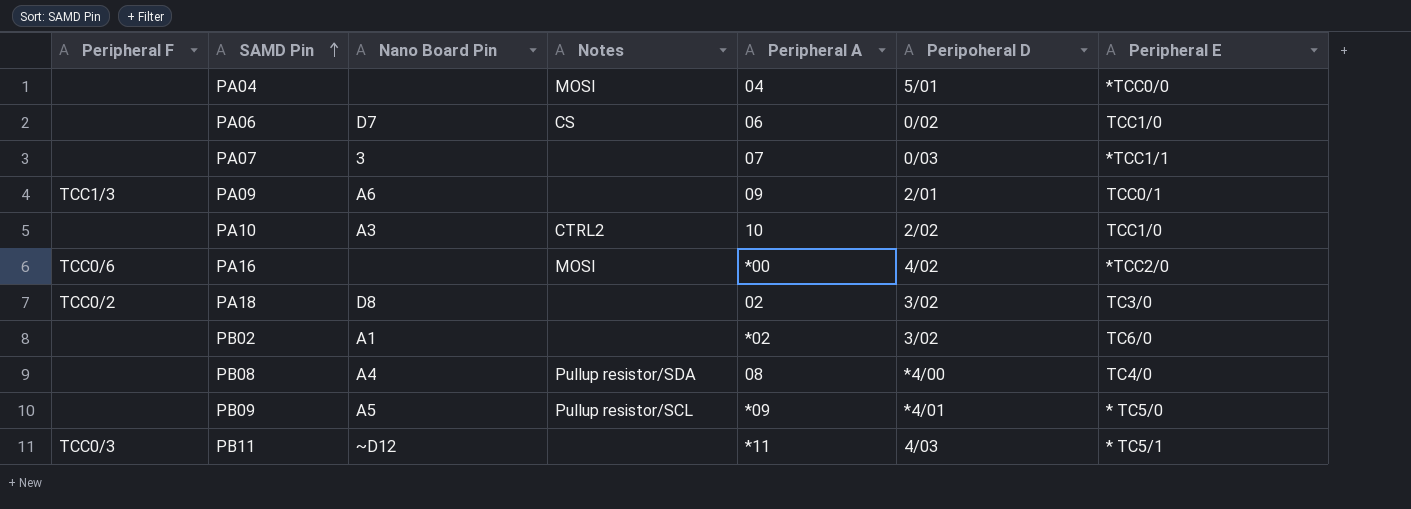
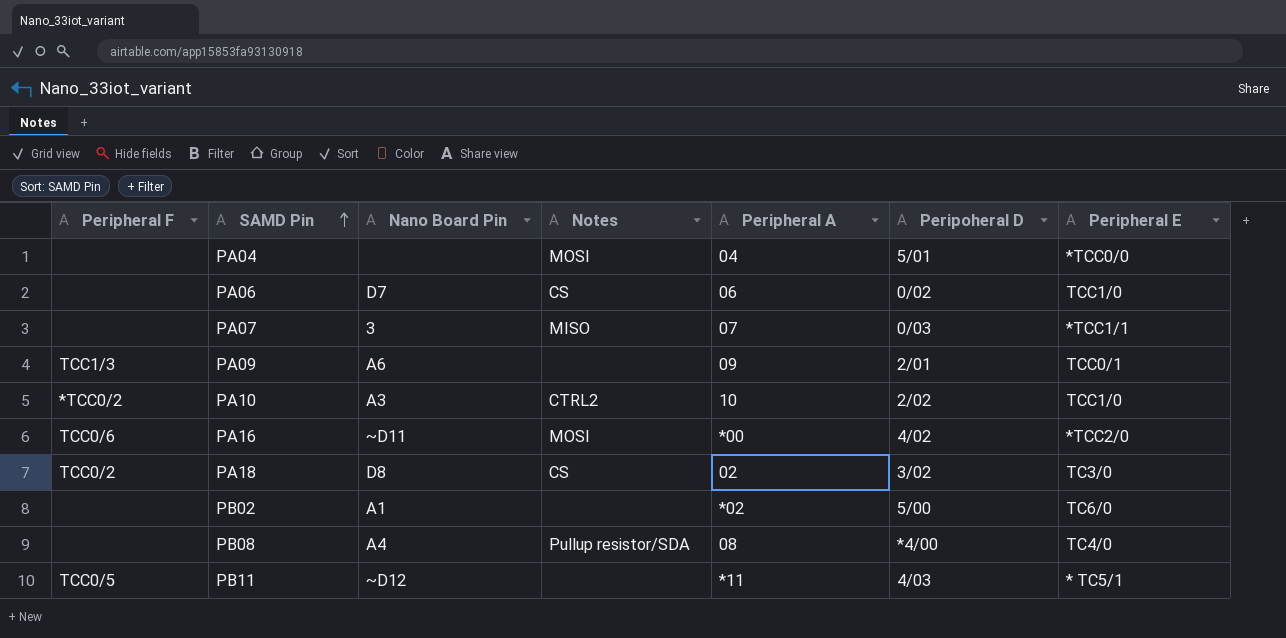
row PB09: none | A5 | Pullup resistor/SCL | *09 | *4/01 | * TC5/0 -> none
PA07 | Notes: none -> MISO
PA10 | Peripheral F: none -> *TCC0/2
PA16 | Nano Board Pin: none -> ~D11
PA18 | Notes: none -> CS
PB02 | Peripoheral D: 3/02 -> 5/00
PB11 | Peripheral F: TCC0/3 -> TCC0/5

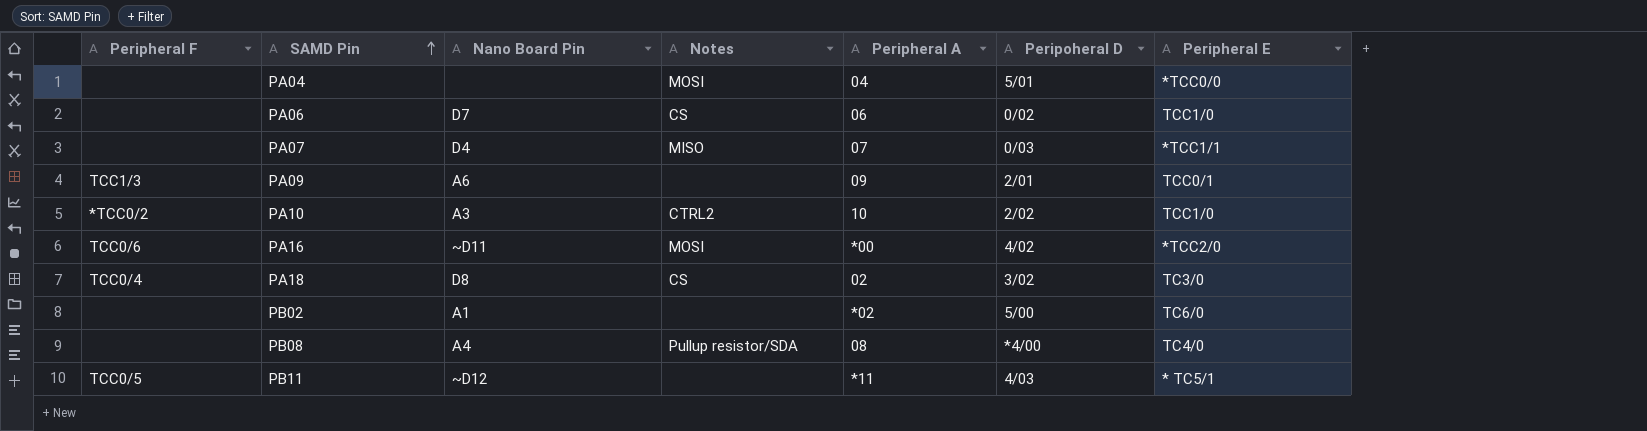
PA07 | Nano Board Pin: 3 -> D4
PA18 | Peripheral F: TCC0/2 -> TCC0/4

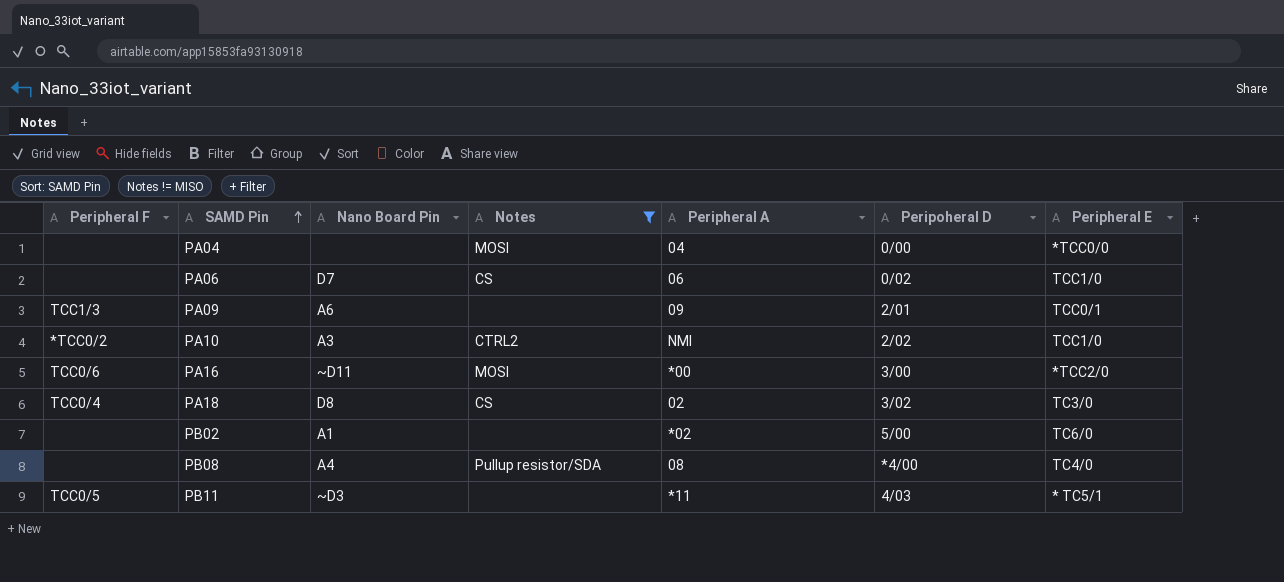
filter: none -> Notes != MISO
PA04 | Peripoheral D: 5/01 -> 0/00
PA10 | Peripheral A: 10 -> NMI
PA16 | Peripoheral D: 4/02 -> 3/00
PB11 | Nano Board Pin: ~D12 -> ~D3

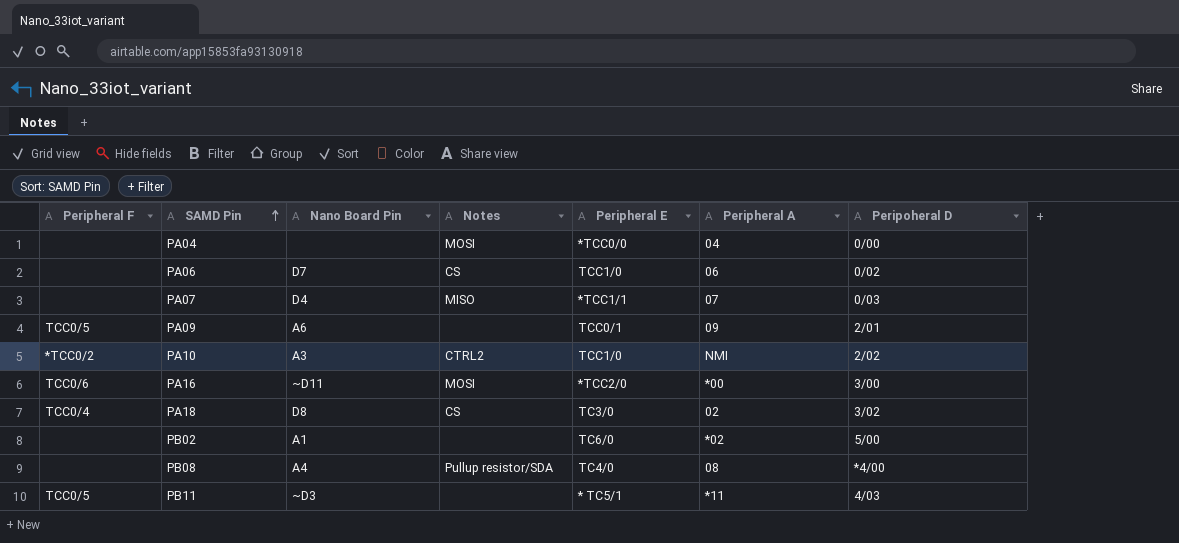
filter: Notes != MISO -> none
column Peripheral E | position: 7 -> 5
PA09 | Peripheral F: TCC1/3 -> TCC0/5

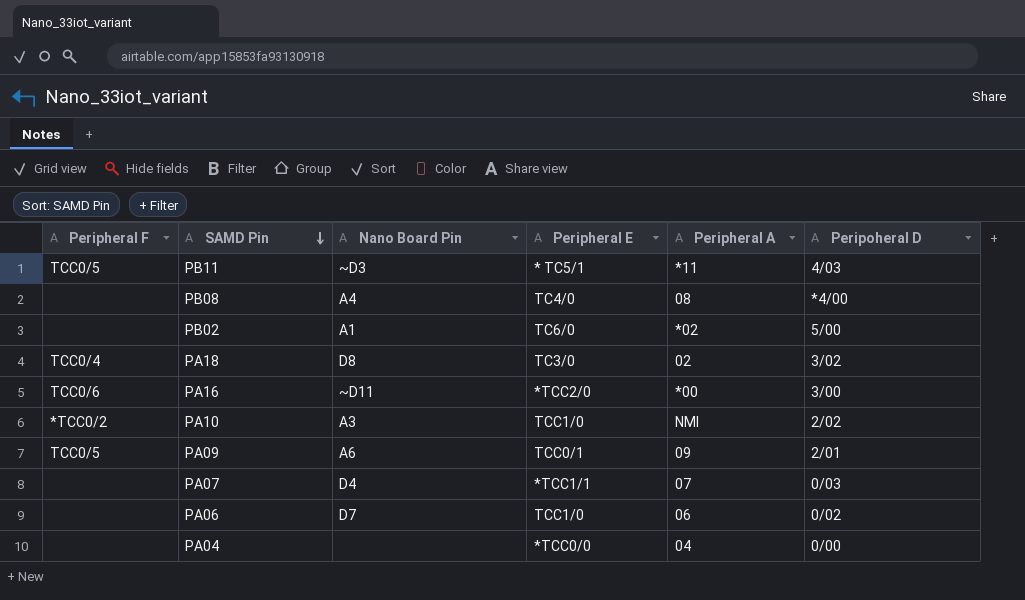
row order: SAMD Pin ascending -> SAMD Pin descending
column Notes | position: 4 -> none

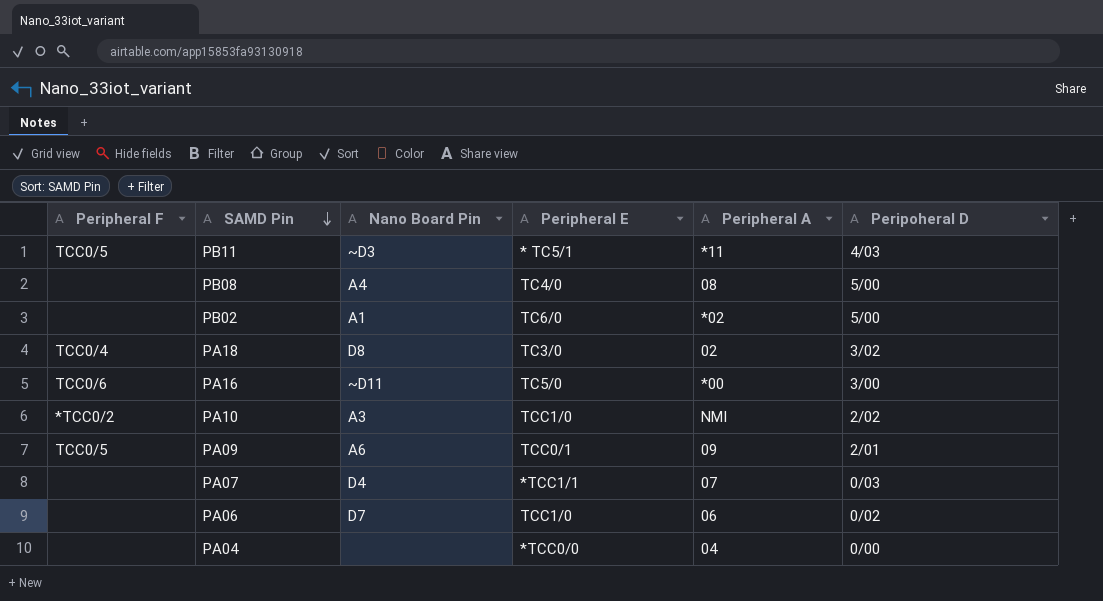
PB08 | Peripoheral D: *4/00 -> 5/00
PA16 | Peripheral E: *TCC2/0 -> TC5/0

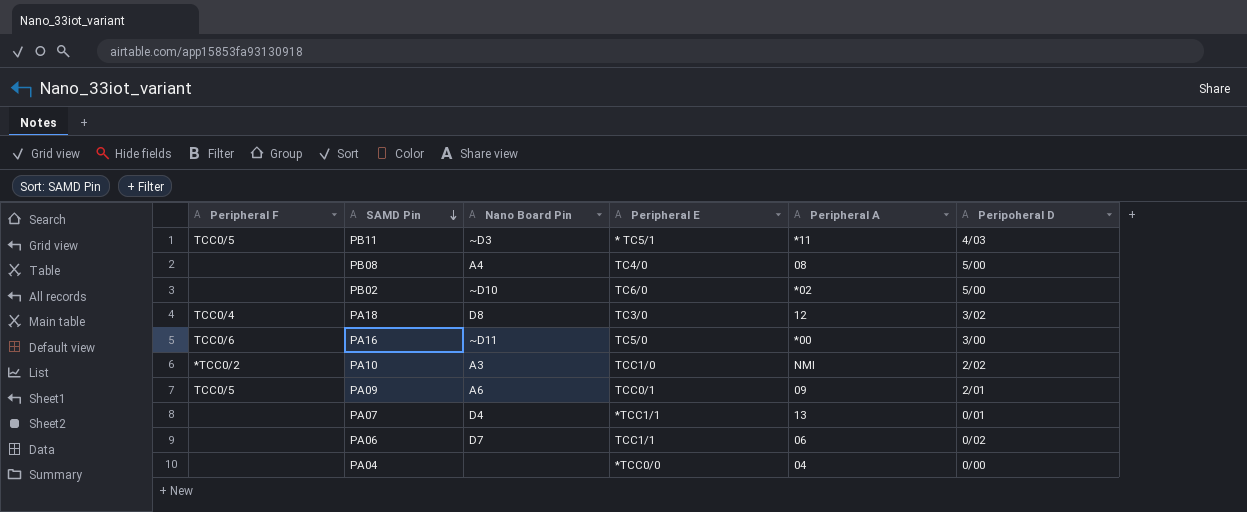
PB02 | Nano Board Pin: A1 -> ~D10
PA18 | Peripheral A: 02 -> 12
PA07 | Peripheral A: 07 -> 13
PA07 | Peripoheral D: 0/03 -> 0/01
PA06 | Peripheral E: TCC1/0 -> TCC1/1

